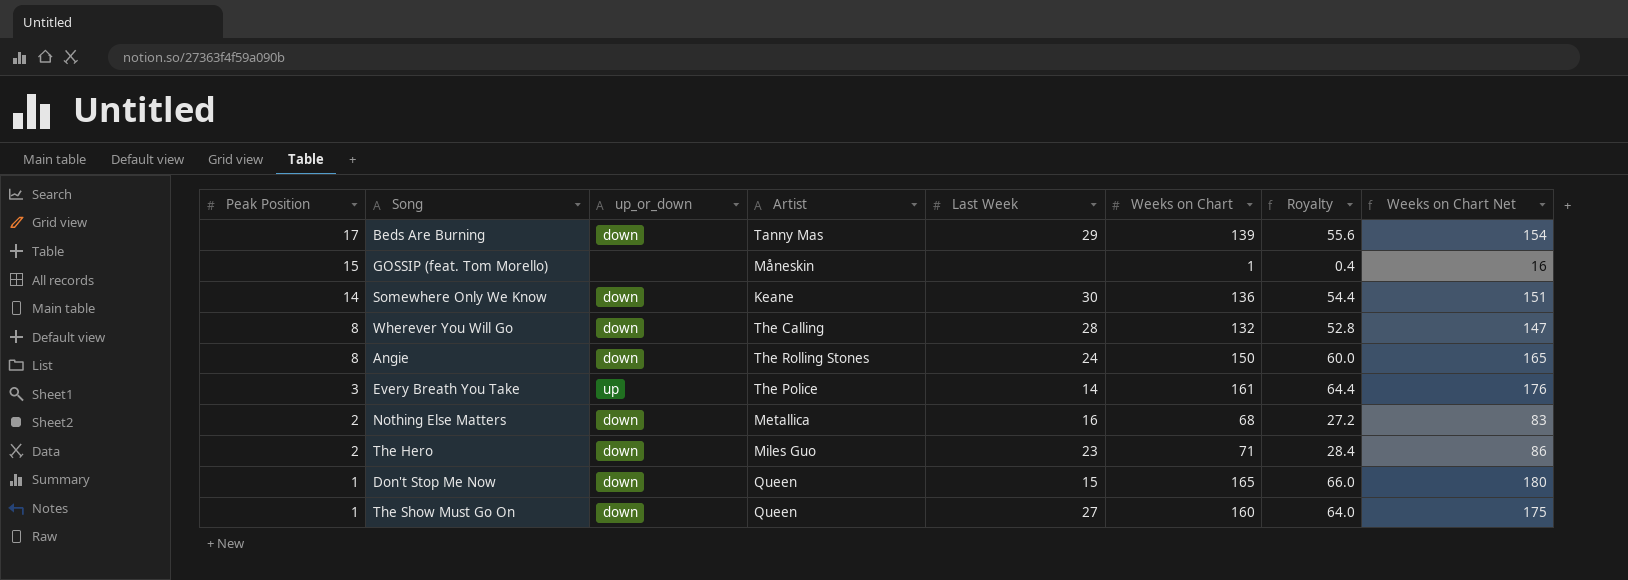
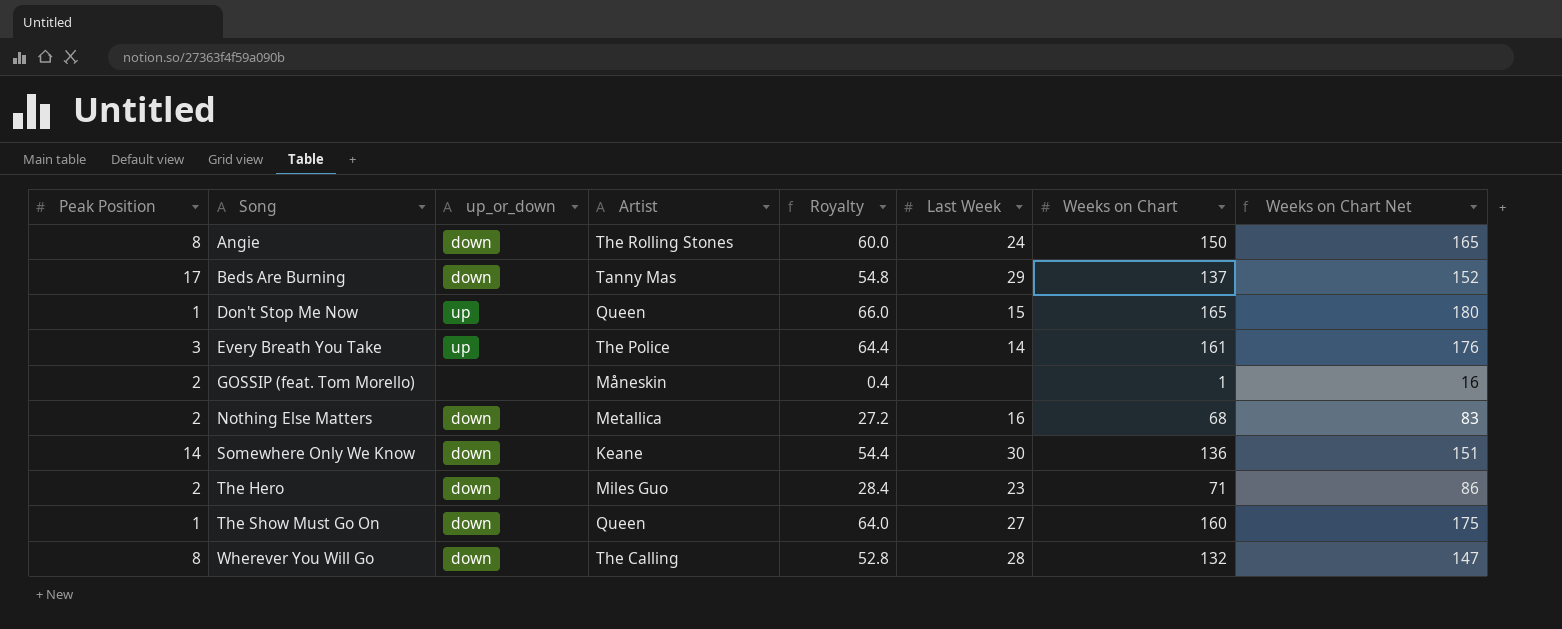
row order: Peak Position descending -> Song ascending
column Royalty | position: 7 -> 5
Beds Are Burning | Royalty: 55.6 -> 54.8
Beds Are Burning | Weeks on Chart: 139 -> 137
Beds Are Burning | Weeks on Chart Net: 154 -> 152
Don't Stop Me Now | up_or_down: down -> up
GOSSIP (feat. Tom Morello) | Peak Position: 15 -> 2

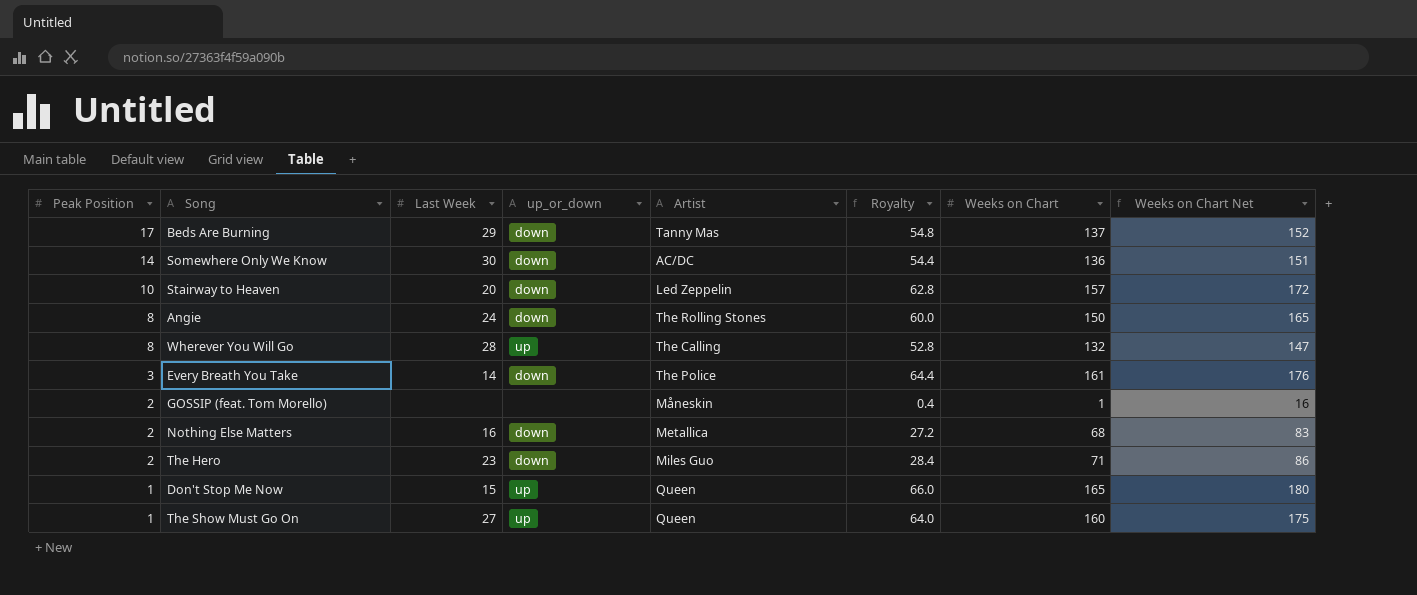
row order: Song ascending -> Peak Position descending
column Last Week | position: 6 -> 3
Somewhere Only We Know | Artist: Keane -> AC/DC
row Stairway to Heaven: none -> 10 | 20 | down | Led Zeppelin | 62.8 | 157 | 172
Wherever You Will Go | up_or_down: down -> up
Every Breath You Take | up_or_down: up -> down
The Show Must Go On | up_or_down: down -> up

